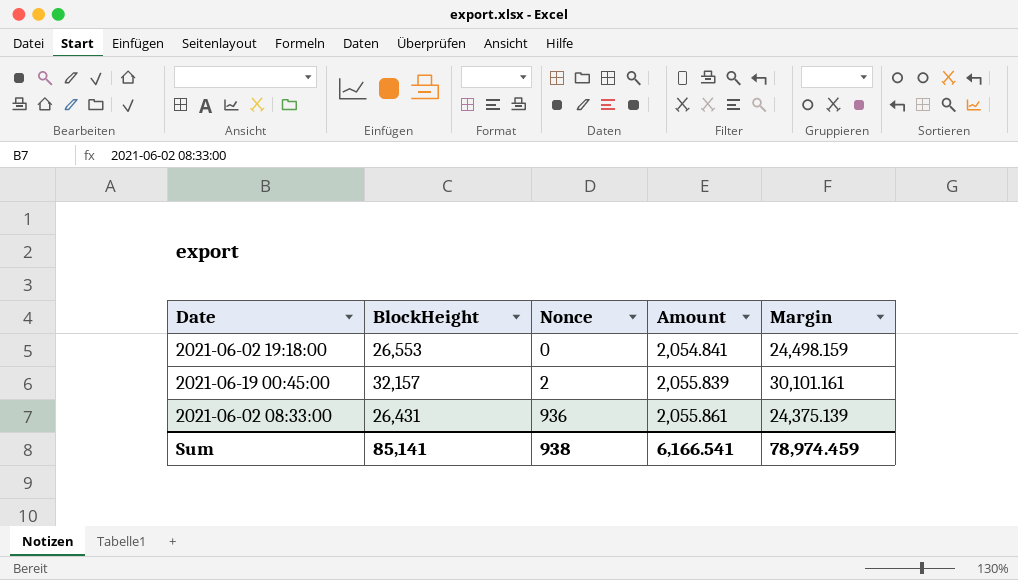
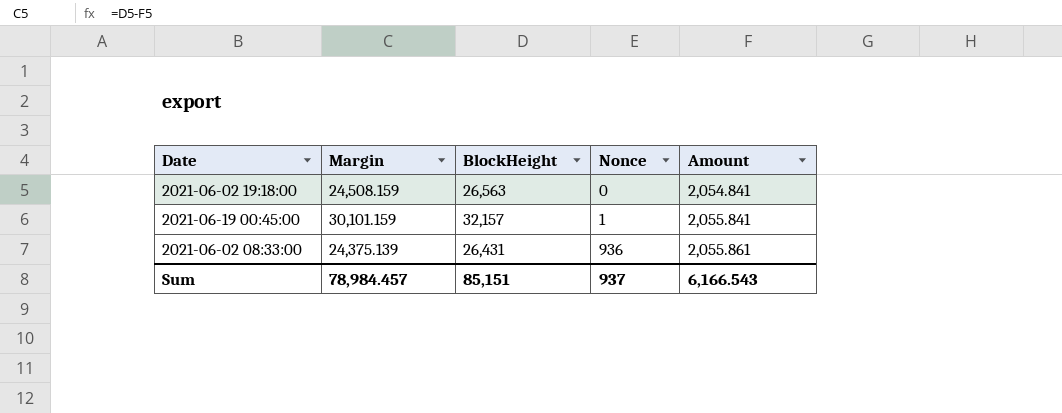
column Margin | position: 5 -> 2
2021-06-02 19:18:00 | Margin: 24,498.159 -> 24,508.159
2021-06-02 19:18:00 | BlockHeight: 26,553 -> 26,563
2021-06-19 00:45:00 | Margin: 30,101.161 -> 30,101.159
2021-06-19 00:45:00 | Nonce: 2 -> 1
2021-06-19 00:45:00 | Amount: 2,055.839 -> 2,055.841
Sum | Margin: 78,974.459 -> 78,984.457
Sum | BlockHeight: 85,141 -> 85,151
Sum | Nonce: 938 -> 937
Sum | Amount: 6,166.541 -> 6,166.543

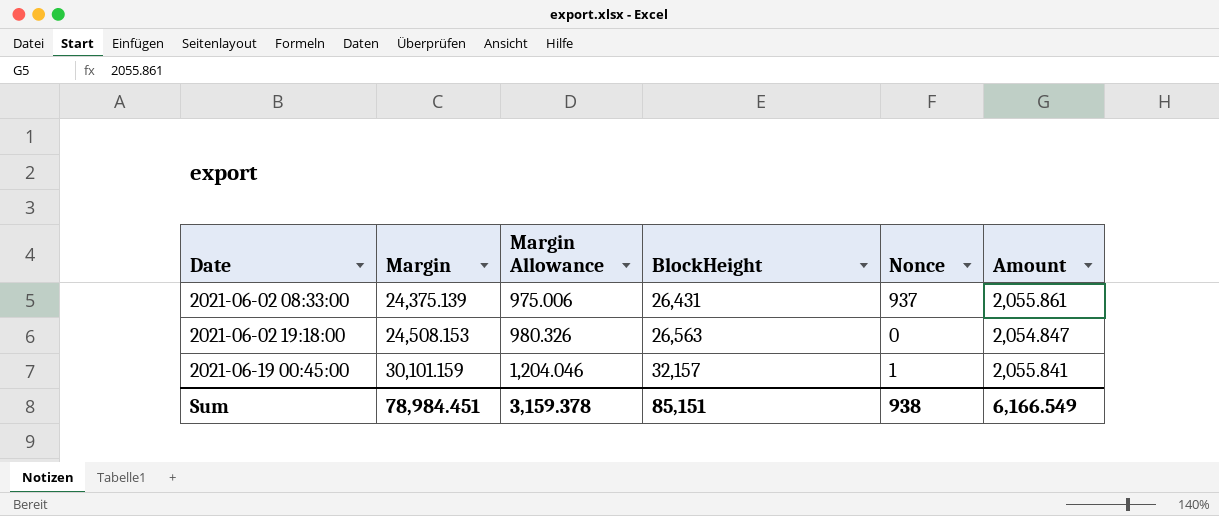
row order: Nonce ascending -> Date ascending
column Margin Allowance | formula: none -> [Margin] * 0.04
2021-06-02 08:33:00 | Nonce: 936 -> 937
2021-06-02 19:18:00 | Margin: 24,508.159 -> 24,508.153
2021-06-02 19:18:00 | Amount: 2,054.841 -> 2,054.847
Sum | Margin: 78,984.457 -> 78,984.451
Sum | Nonce: 937 -> 938
Sum | Amount: 6,166.543 -> 6,166.549

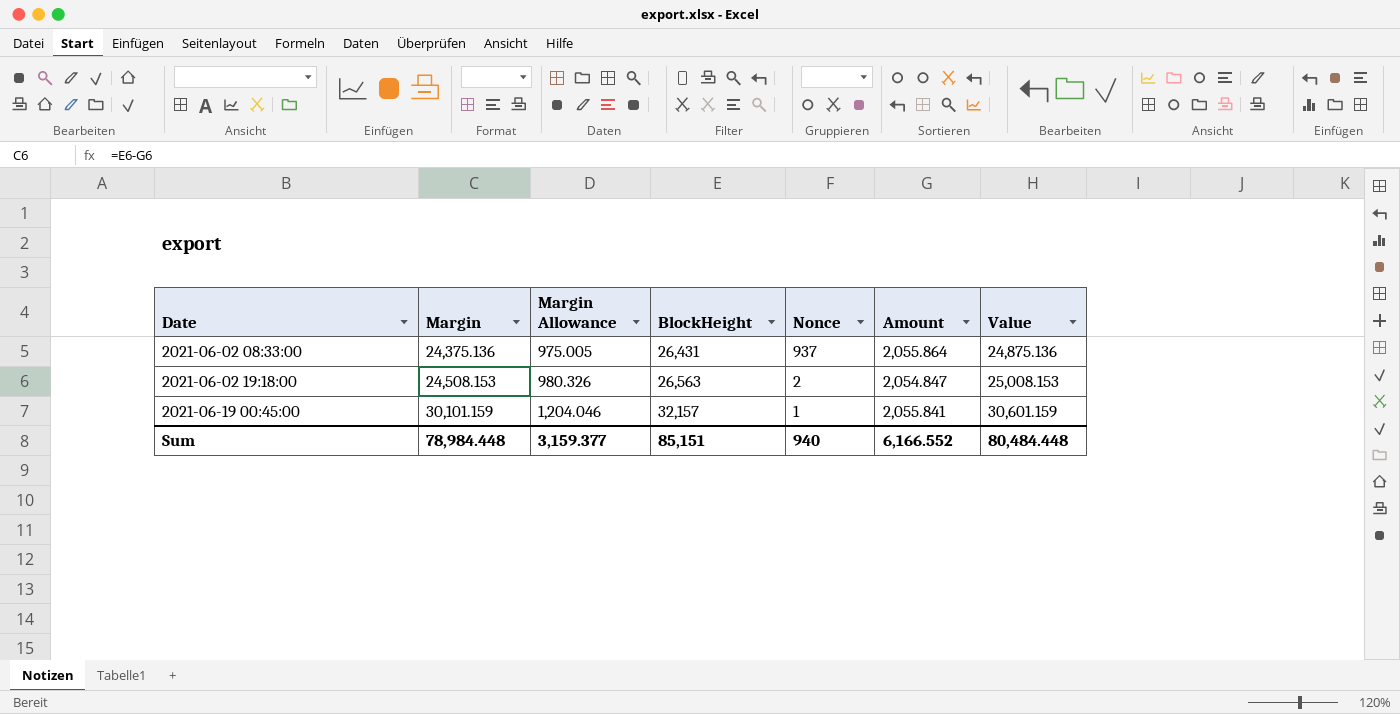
column Value | formula: none -> [Margin] + 500
2021-06-02 08:33:00 | Margin: 24,375.139 -> 24,375.136
2021-06-02 08:33:00 | Margin Allowance: 975.006 -> 975.005
2021-06-02 08:33:00 | Amount: 2,055.861 -> 2,055.864
2021-06-02 19:18:00 | Nonce: 0 -> 2
Sum | Margin: 78,984.451 -> 78,984.448
Sum | Margin Allowance: 3,159.378 -> 3,159.377
Sum | Nonce: 938 -> 940
Sum | Amount: 6,166.549 -> 6,166.552

